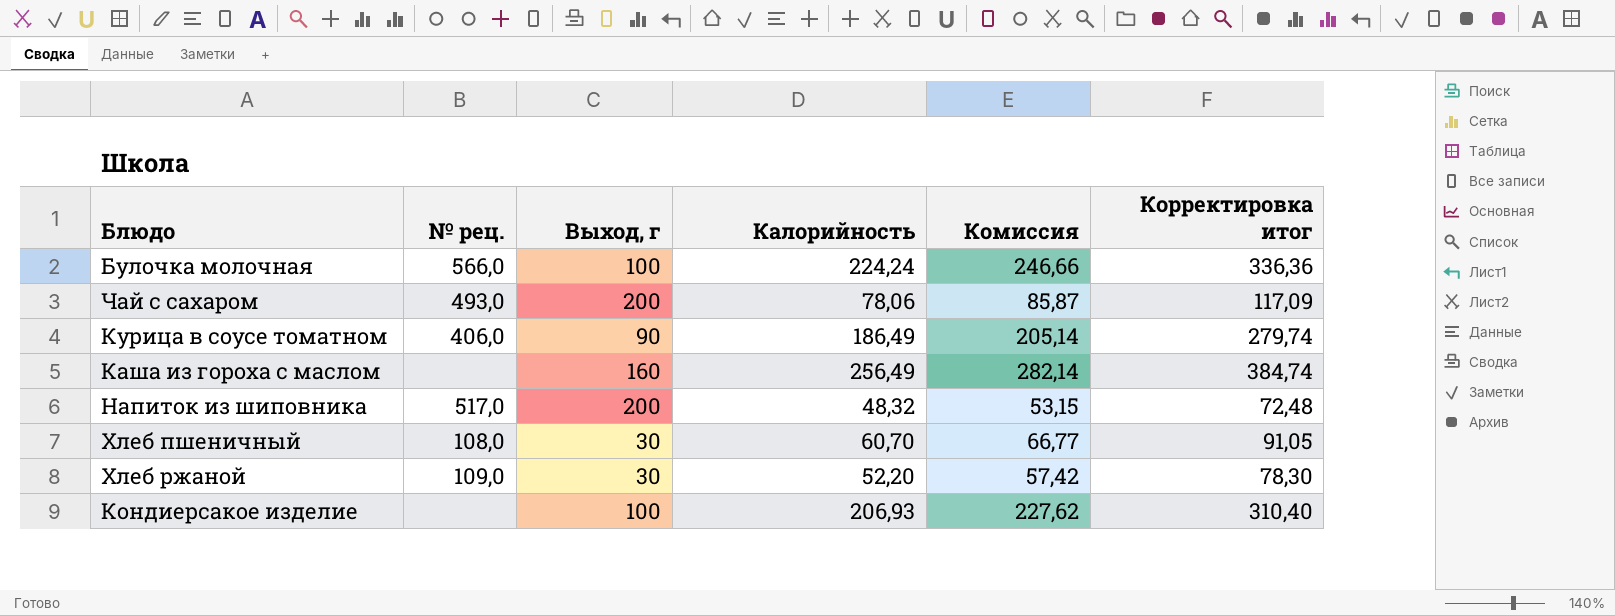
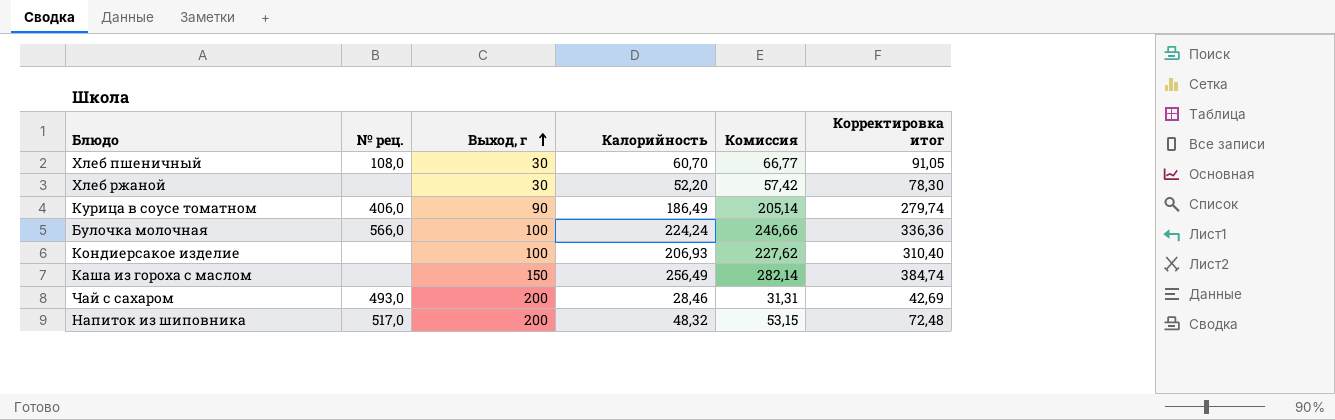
row order: none -> Выход, г ascending
Хлеб ржаной | № рец.: 109,0 -> none
Каша из гороха с маслом | Выход, г: 160 -> 150
Чай с сахаром | Калорийность: 78,06 -> 28,46
Чай с сахаром | Комиссия: 85,87 -> 31,31
Чай с сахаром | Корректировка итог: 117,09 -> 42,69

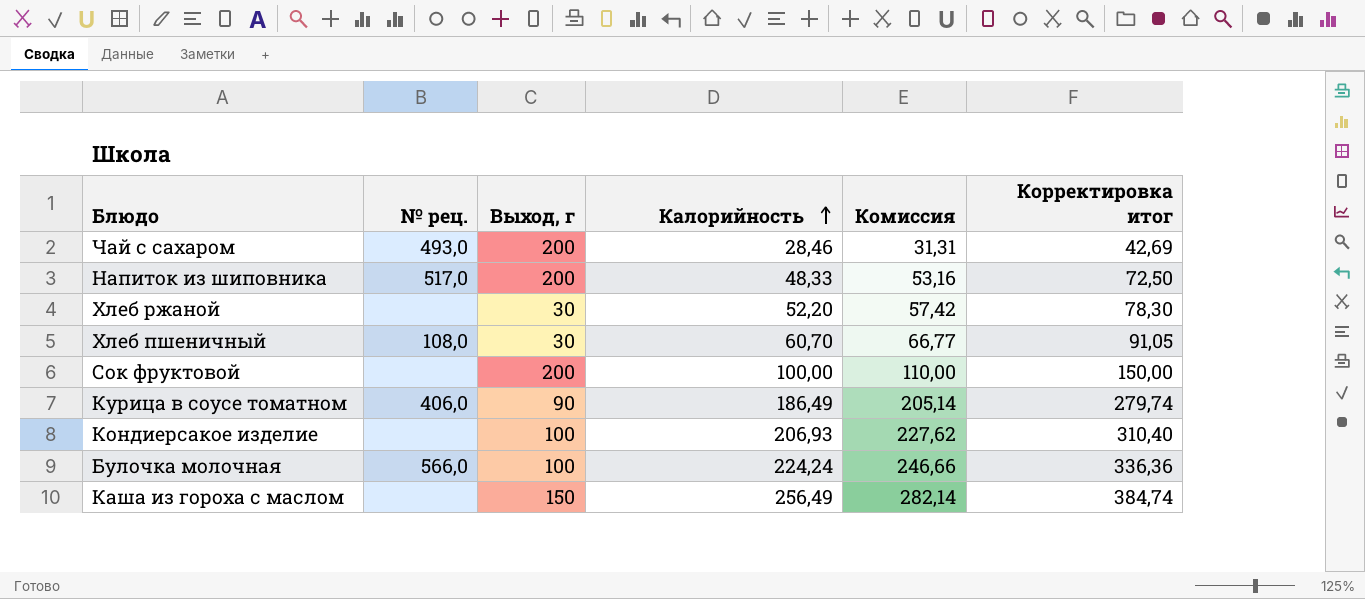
row order: Выход, г ascending -> Калорийность ascending
Напиток из шиповника | Калорийность: 48,32 -> 48,33
Напиток из шиповника | Комиссия: 53,15 -> 53,16
Напиток из шиповника | Корректировка итог: 72,48 -> 72,50
row Сок фруктовой: none -> none | 200 | 100,00 | 110,00 | 150,00

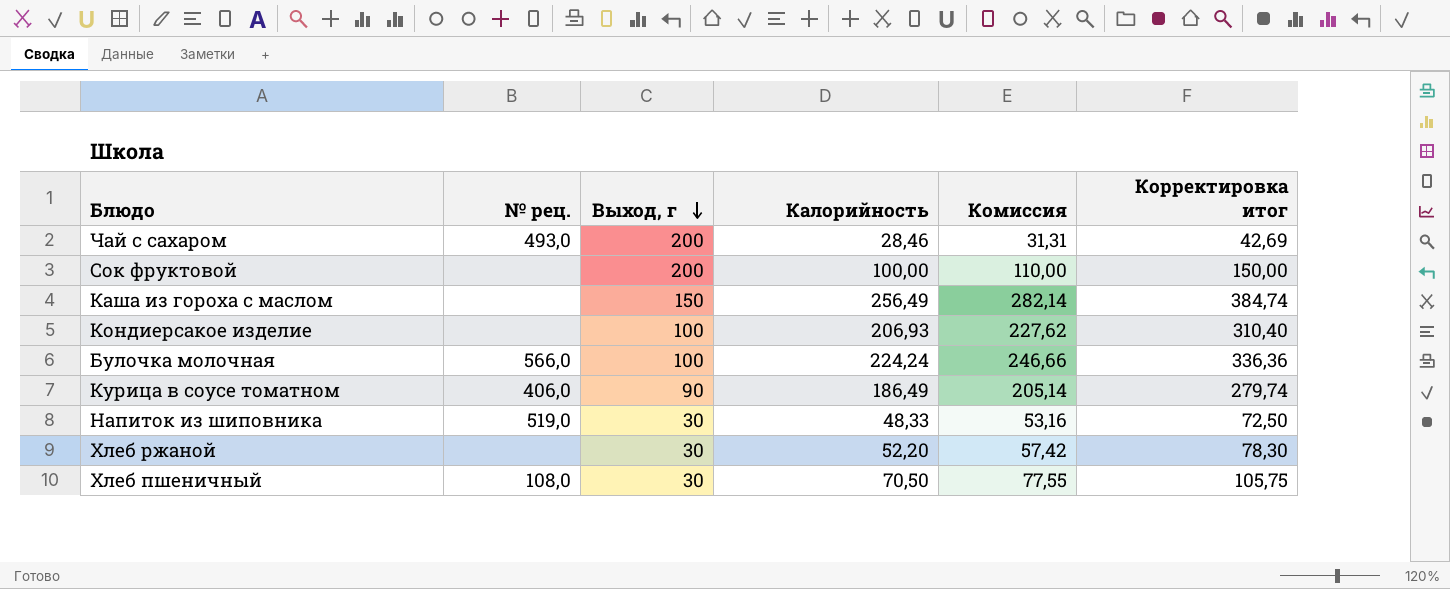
row order: Калорийность ascending -> Выход, г descending
Напиток из шиповника | № рец.: 517,0 -> 519,0
Напиток из шиповника | Выход, г: 200 -> 30
Хлеб пшеничный | Калорийность: 60,70 -> 70,50
Хлеб пшеничный | Комиссия: 66,77 -> 77,55
Хлеб пшеничный | Корректировка итог: 91,05 -> 105,75

